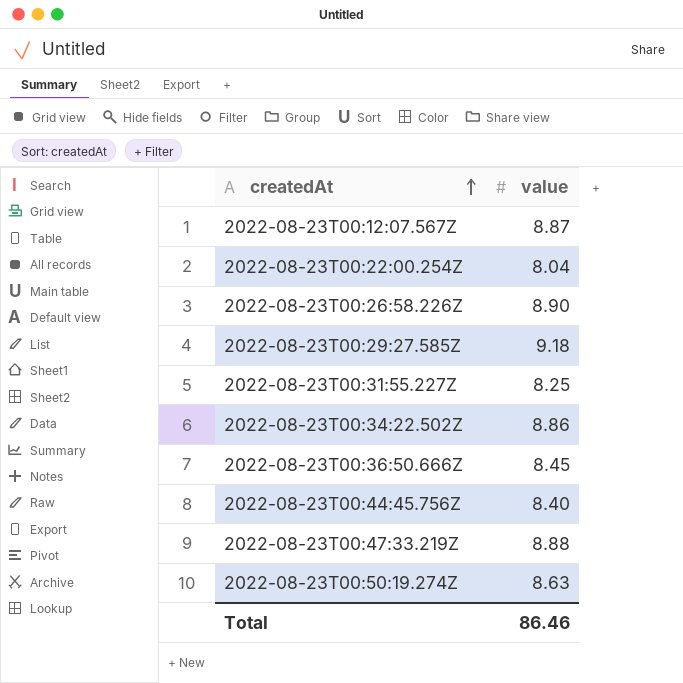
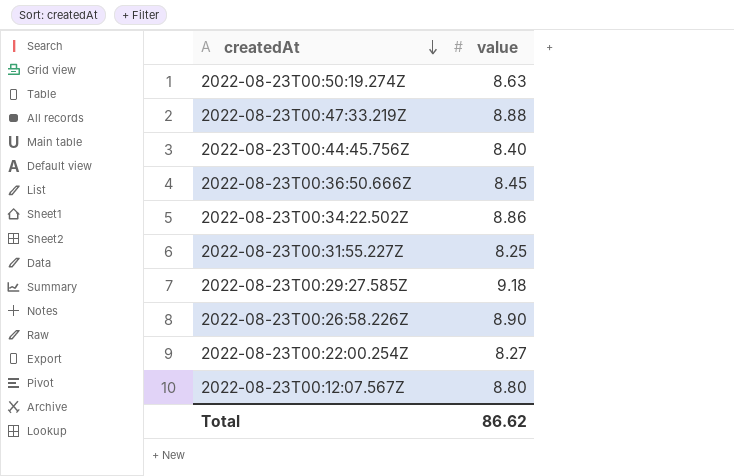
row order: createdAt ascending -> createdAt descending
2022-08-23T00:22:00.254Z | value: 8.04 -> 8.27
2022-08-23T00:12:07.567Z | value: 8.87 -> 8.80
Total | value: 86.46 -> 86.62

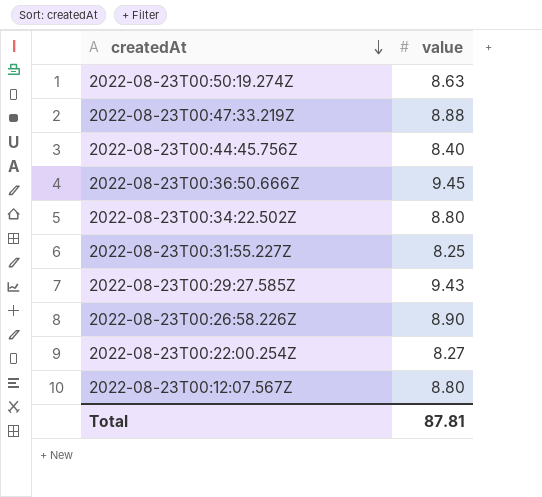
2022-08-23T00:36:50.666Z | value: 8.45 -> 9.45
2022-08-23T00:34:22.502Z | value: 8.86 -> 8.80
2022-08-23T00:29:27.585Z | value: 9.18 -> 9.43
Total | value: 86.62 -> 87.81

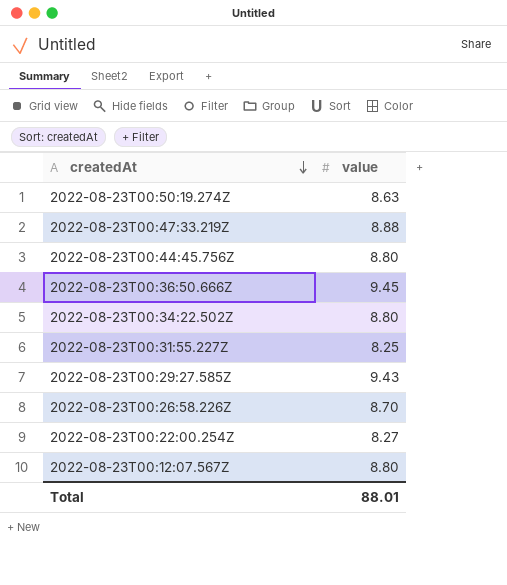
2022-08-23T00:44:45.756Z | value: 8.40 -> 8.80
2022-08-23T00:26:58.226Z | value: 8.90 -> 8.70
Total | value: 87.81 -> 88.01

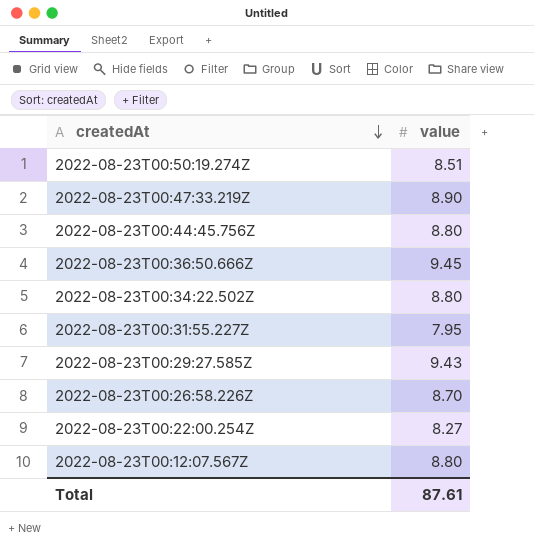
2022-08-23T00:50:19.274Z | value: 8.63 -> 8.51
2022-08-23T00:47:33.219Z | value: 8.88 -> 8.90
2022-08-23T00:31:55.227Z | value: 8.25 -> 7.95
Total | value: 88.01 -> 87.61

